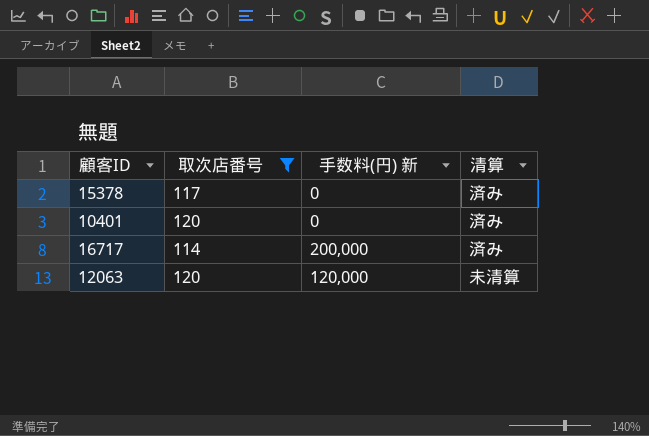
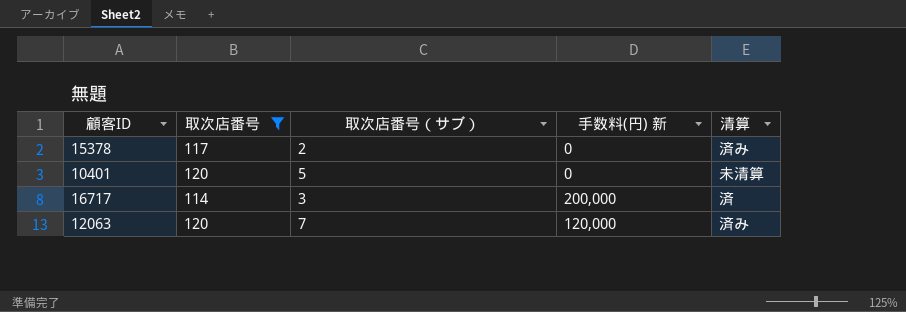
column 取次店番号（サブ） | position: none -> 3
10401 | 清算: 済み -> 未清算
16717 | 清算: 済み -> 済
12063 | 清算: 未清算 -> 済み

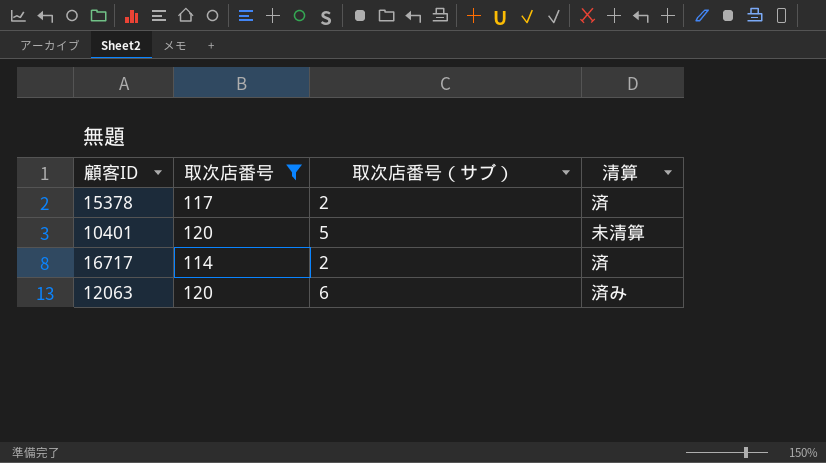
column 手数料(円) 新 | position: 4 -> none
15378 | 清算: 済み -> 済
16717 | 取次店番号（サブ）: 3 -> 2
12063 | 取次店番号（サブ）: 7 -> 6

